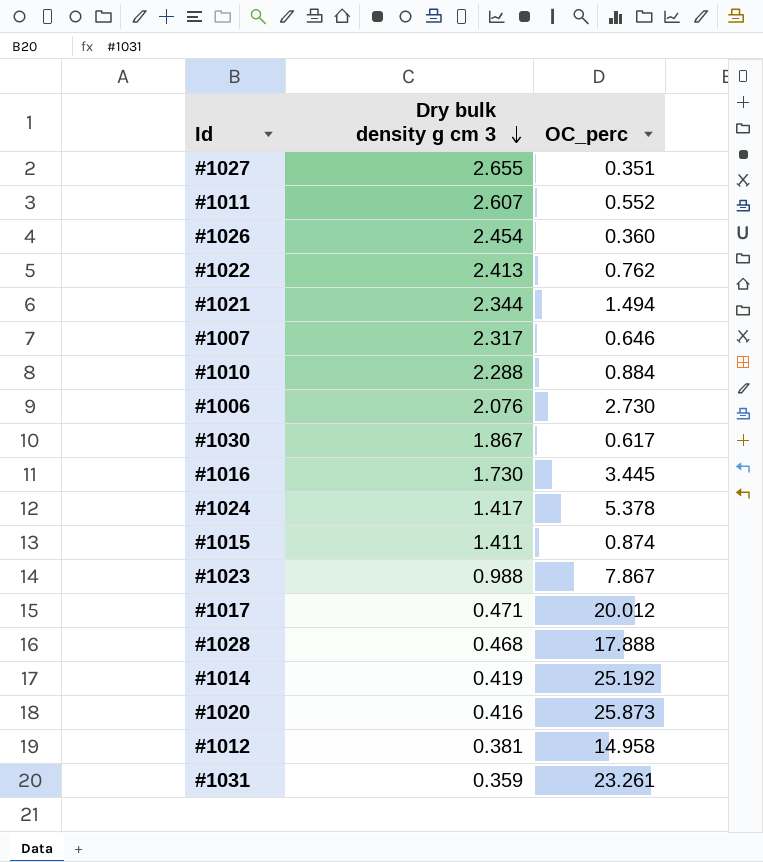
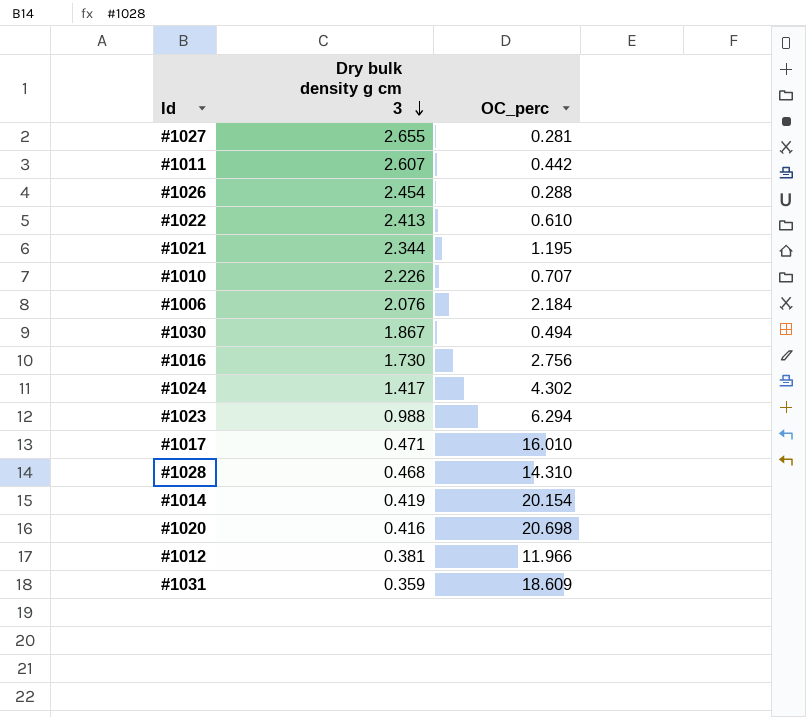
row #1007: 2.317 | 0.646 -> none
row #1015: 1.411 | 0.874 -> none
#1027 | OC_perc: 0.351 -> 0.281
#1011 | OC_perc: 0.552 -> 0.442
#1026 | OC_perc: 0.360 -> 0.288
#1022 | OC_perc: 0.762 -> 0.610
#1021 | OC_perc: 1.494 -> 1.195
#1010 | Dry bulk density g cm 3: 2.288 -> 2.226
#1010 | OC_perc: 0.884 -> 0.707
#1006 | OC_perc: 2.730 -> 2.184
#1030 | OC_perc: 0.617 -> 0.494
#1016 | OC_perc: 3.445 -> 2.756
#1024 | OC_perc: 5.378 -> 4.302
#1023 | OC_perc: 7.867 -> 6.294
#1017 | OC_perc: 20.012 -> 16.010
#1028 | OC_perc: 17.888 -> 14.310
#1014 | OC_perc: 25.192 -> 20.154
#1020 | OC_perc: 25.873 -> 20.698
#1012 | OC_perc: 14.958 -> 11.966
#1031 | OC_perc: 23.261 -> 18.609

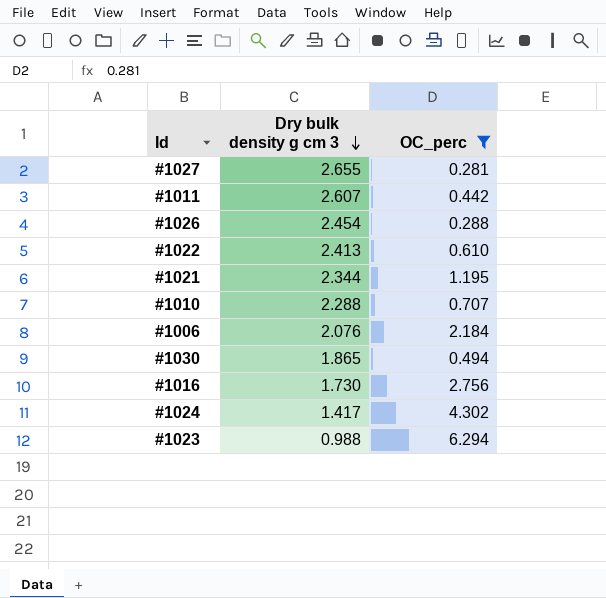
filter: none -> OC_perc <= 6.294
#1010 | Dry bulk density g cm 3: 2.226 -> 2.288
#1030 | Dry bulk density g cm 3: 1.867 -> 1.865

